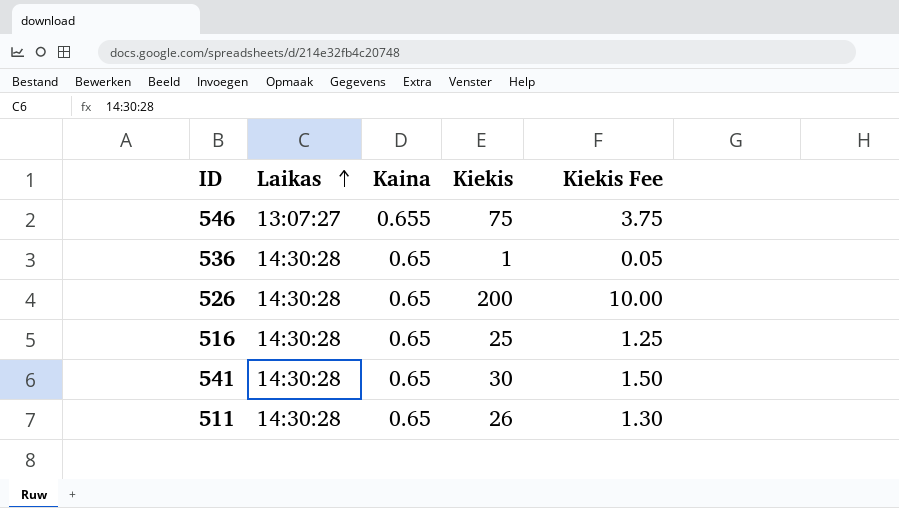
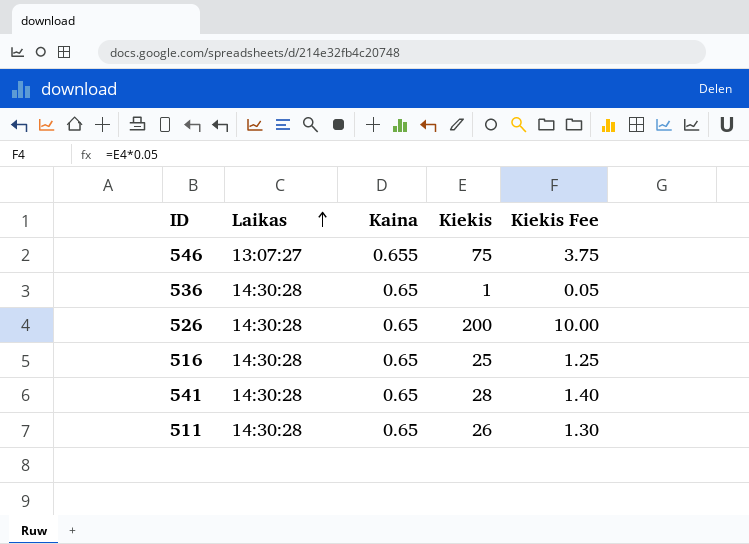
541 | Kiekis: 30 -> 28
541 | Kiekis Fee: 1.50 -> 1.40

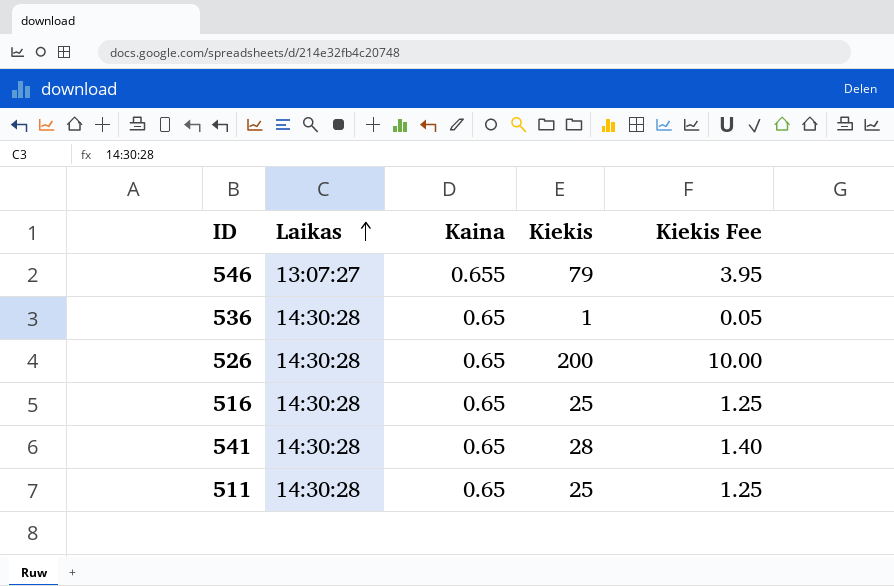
546 | Kiekis: 75 -> 79
546 | Kiekis Fee: 3.75 -> 3.95
511 | Kiekis: 26 -> 25
511 | Kiekis Fee: 1.30 -> 1.25

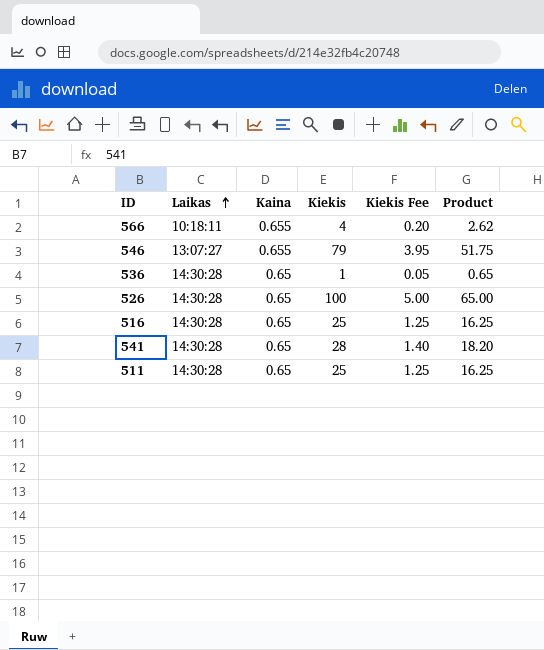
column Product | formula: none -> [Kaina] * [Kiekis]
row 566: none -> 10:18:11 | 0.655 | 4 | 0.20 | 2.62
526 | Kiekis: 200 -> 100
526 | Kiekis Fee: 10.00 -> 5.00

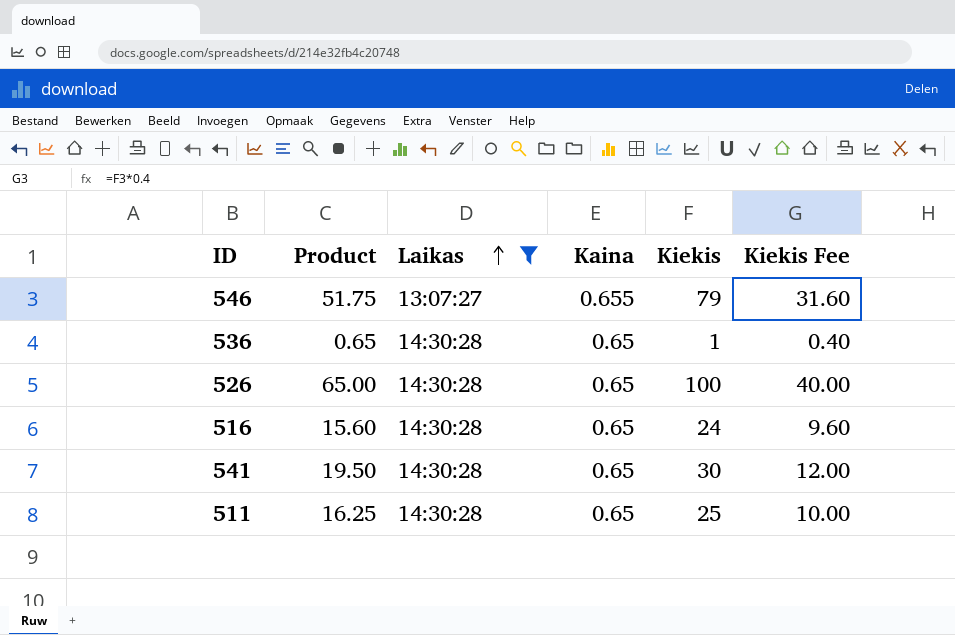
filter: none -> Laikas != 10:18:11
column Product | position: 6 -> 2
column Kiekis Fee | formula: [Kiekis] * 0.05 -> [Kiekis] * 0.4
516 | Product: 16.25 -> 15.60
516 | Kiekis: 25 -> 24
541 | Product: 18.20 -> 19.50
541 | Kiekis: 28 -> 30

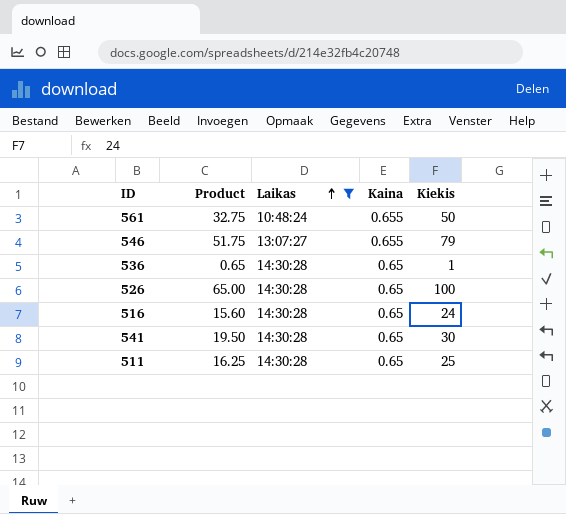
column Kiekis Fee | formula: [Kiekis] * 0.4 -> none
row 561: none -> 32.75 | 10:48:24 | 0.655 | 50

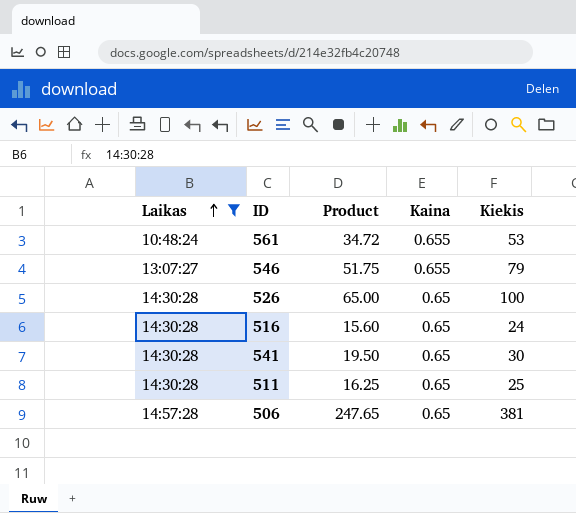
column Laikas | position: 3 -> 1
row 536: 0.65 | 14:30:28 | 0.65 | 1 -> none
561 | Product: 32.75 -> 34.72
561 | Kiekis: 50 -> 53
row 506: none -> 14:57:28 | 247.65 | 0.65 | 381

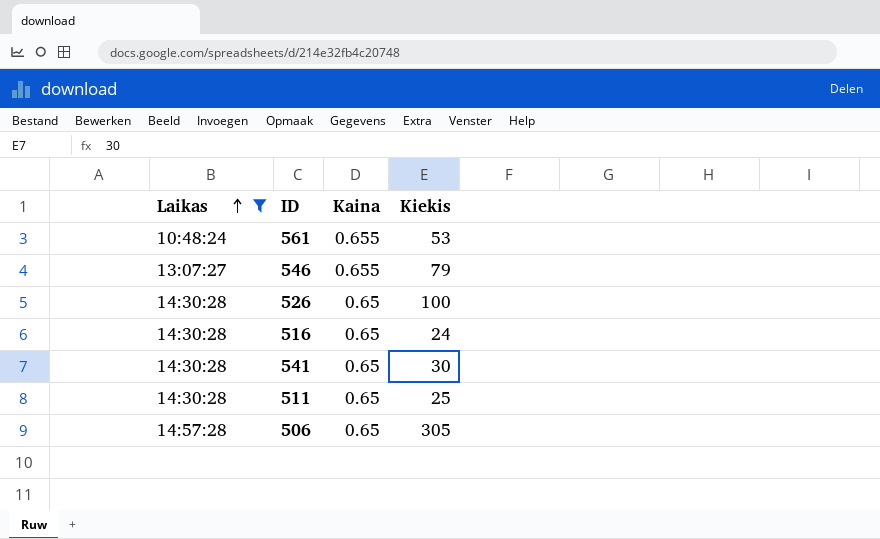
column Product | formula: [Kaina] * [Kiekis] -> none
506 | Kiekis: 381 -> 305

